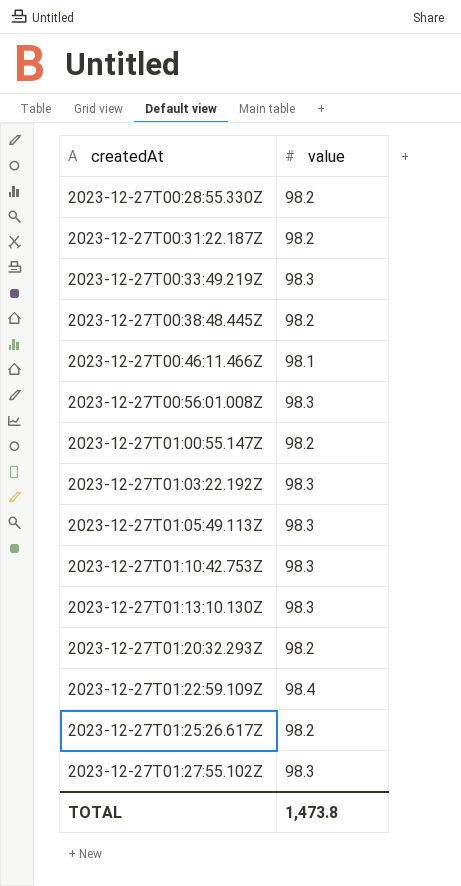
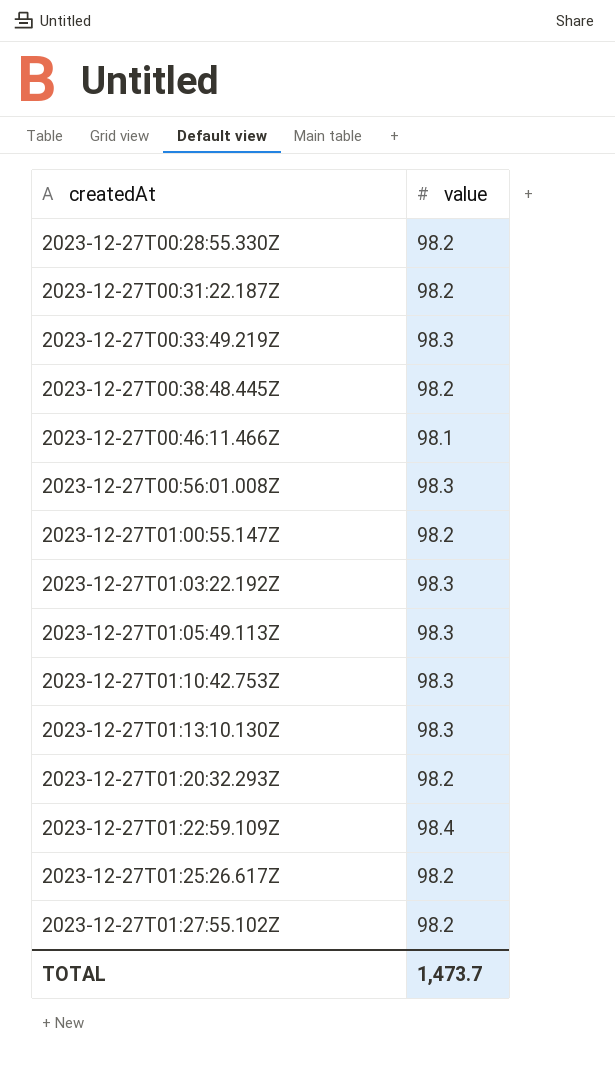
2023-12-27T01:27:55.102Z | value: 98.3 -> 98.2
TOTAL | value: 1,473.8 -> 1,473.7

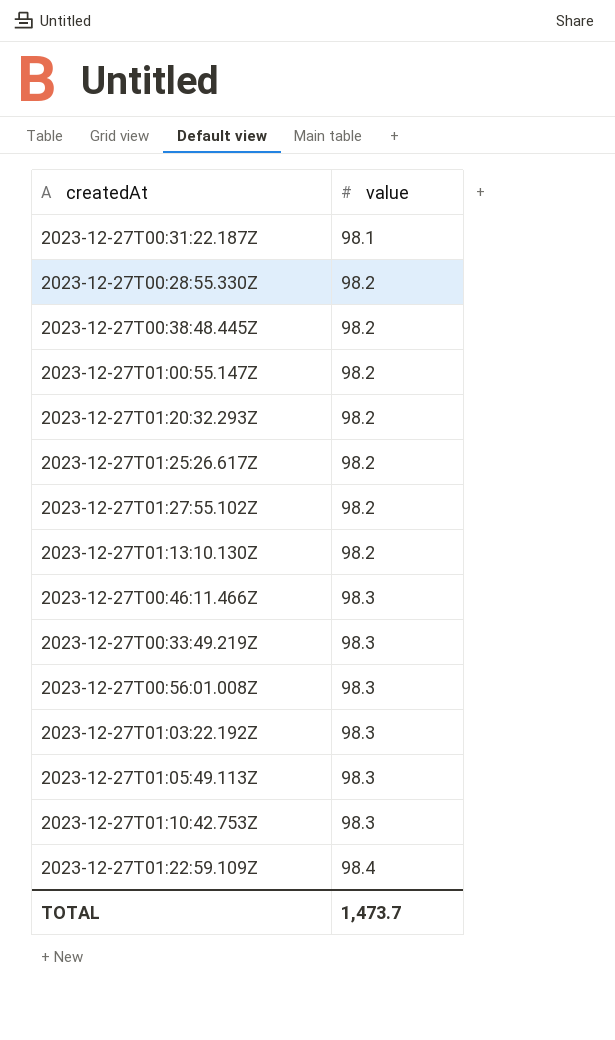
row order: createdAt ascending -> value ascending
2023-12-27T00:31:22.187Z | value: 98.2 -> 98.1
2023-12-27T01:13:10.130Z | value: 98.3 -> 98.2
2023-12-27T00:46:11.466Z | value: 98.1 -> 98.3

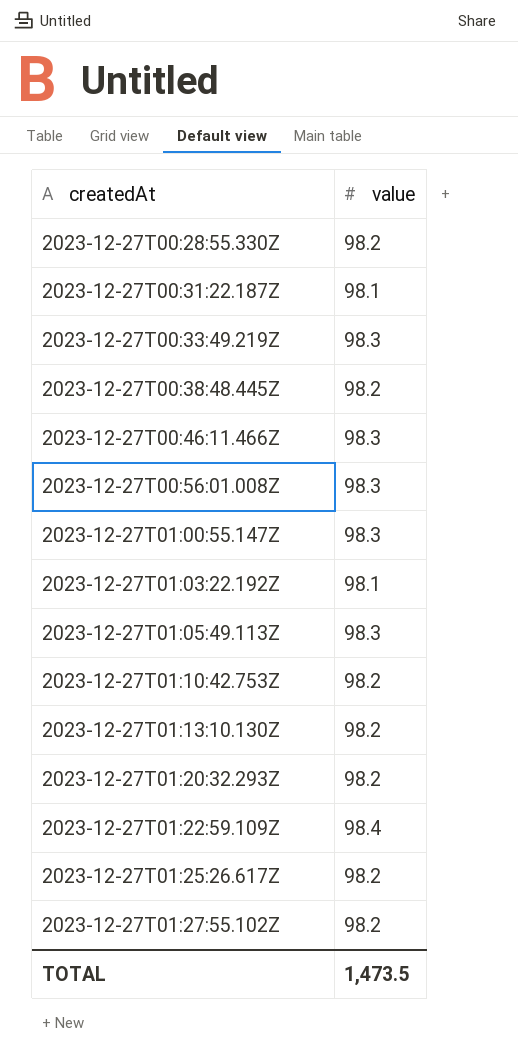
row order: value ascending -> createdAt ascending
2023-12-27T01:00:55.147Z | value: 98.2 -> 98.3
2023-12-27T01:03:22.192Z | value: 98.3 -> 98.1
2023-12-27T01:10:42.753Z | value: 98.3 -> 98.2
TOTAL | value: 1,473.7 -> 1,473.5

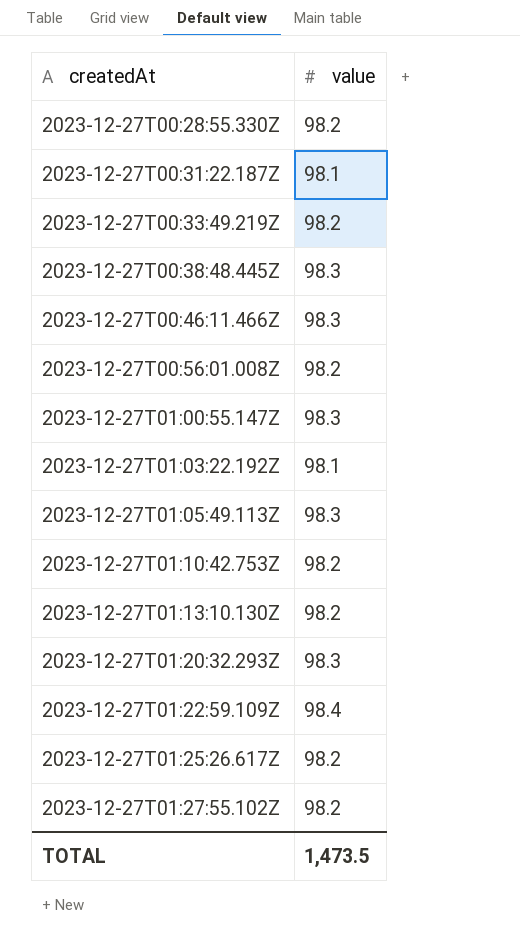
2023-12-27T00:33:49.219Z | value: 98.3 -> 98.2
2023-12-27T00:38:48.445Z | value: 98.2 -> 98.3
2023-12-27T00:56:01.008Z | value: 98.3 -> 98.2
2023-12-27T01:20:32.293Z | value: 98.2 -> 98.3

